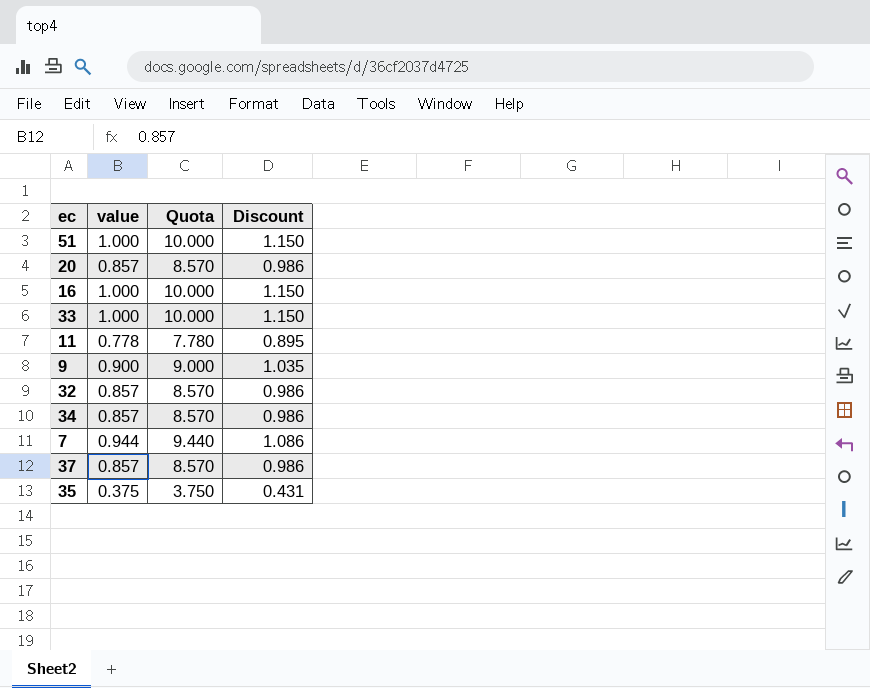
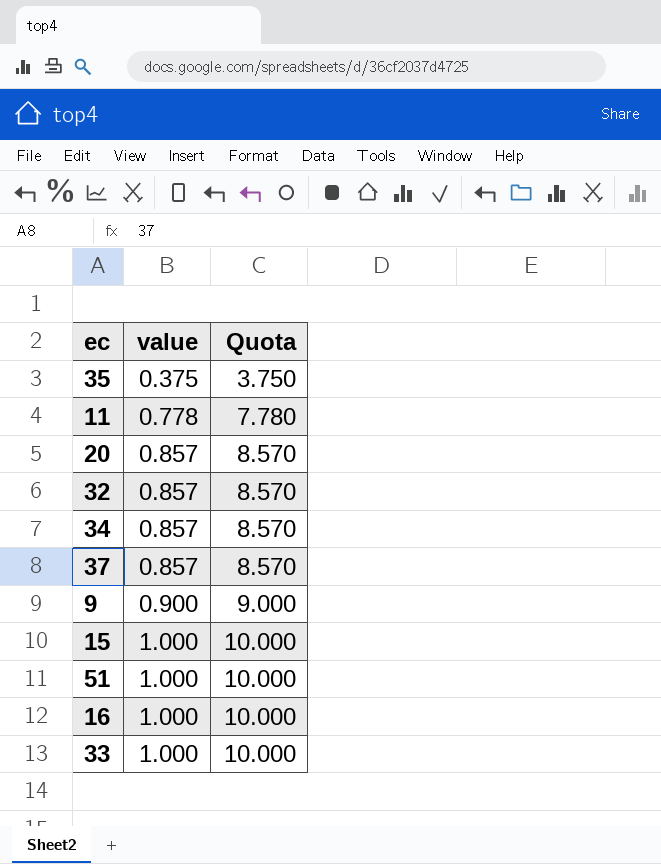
row order: none -> value ascending
column Discount | formula: [value] * 1.15 -> none
row 7: 0.944 | 9.440 | 1.086 -> none
row 15: none -> 1.000 | 10.000

